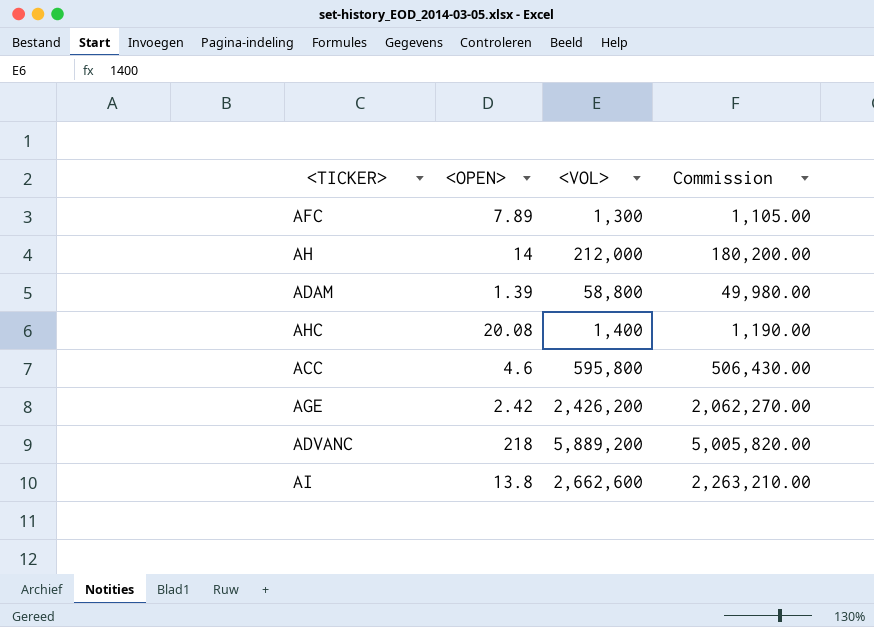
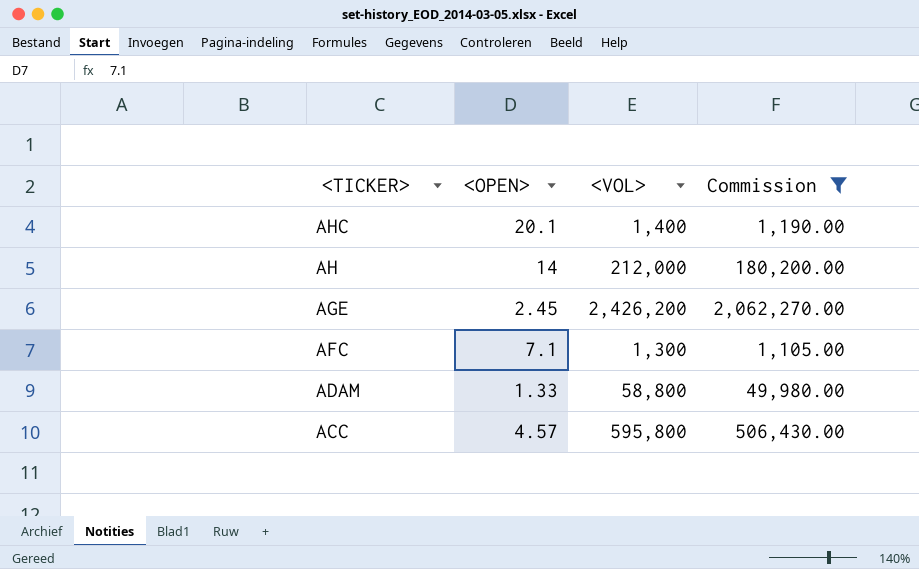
filter: none -> Commission <= 2,062,270.00
row order: none -> <TICKER> descending
AHC | <OPEN>: 20.08 -> 20.1
AGE | <OPEN>: 2.42 -> 2.45
AFC | <OPEN>: 7.89 -> 7.1
ADAM | <OPEN>: 1.39 -> 1.33
ACC | <OPEN>: 4.6 -> 4.57

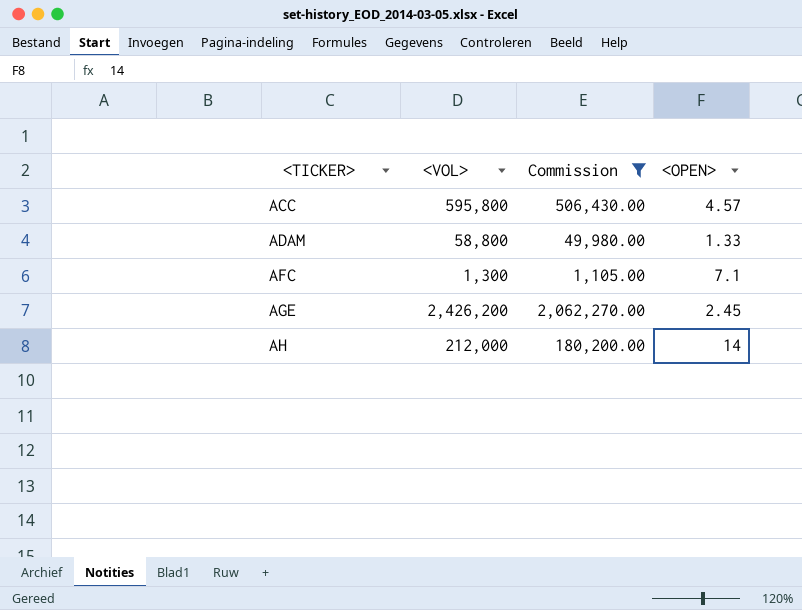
row order: <TICKER> descending -> <TICKER> ascending
column <OPEN> | position: 2 -> 4
row AHC: 20.1 | 1,400 | 1,190.00 -> none

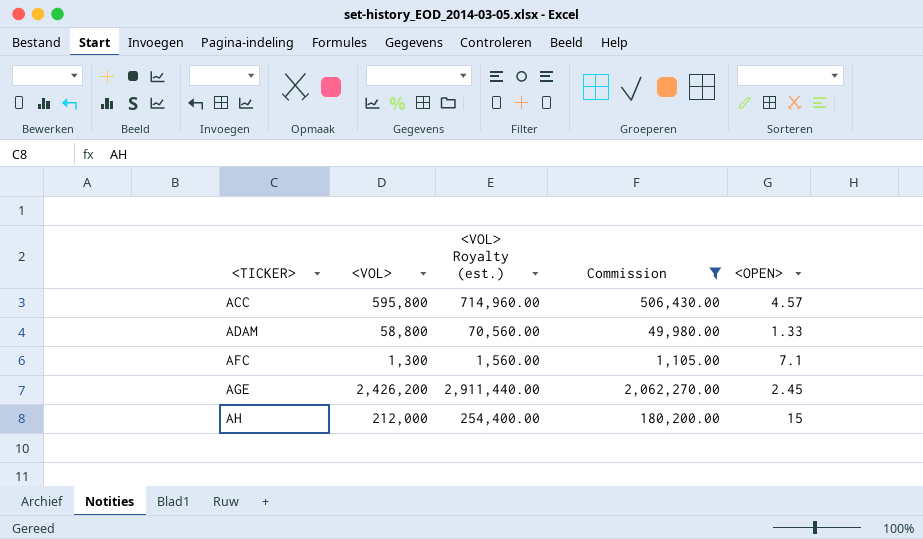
column <VOL> Royalty (est.) | formula: none -> [<VOL>] * 1.2
AH | <OPEN>: 14 -> 15

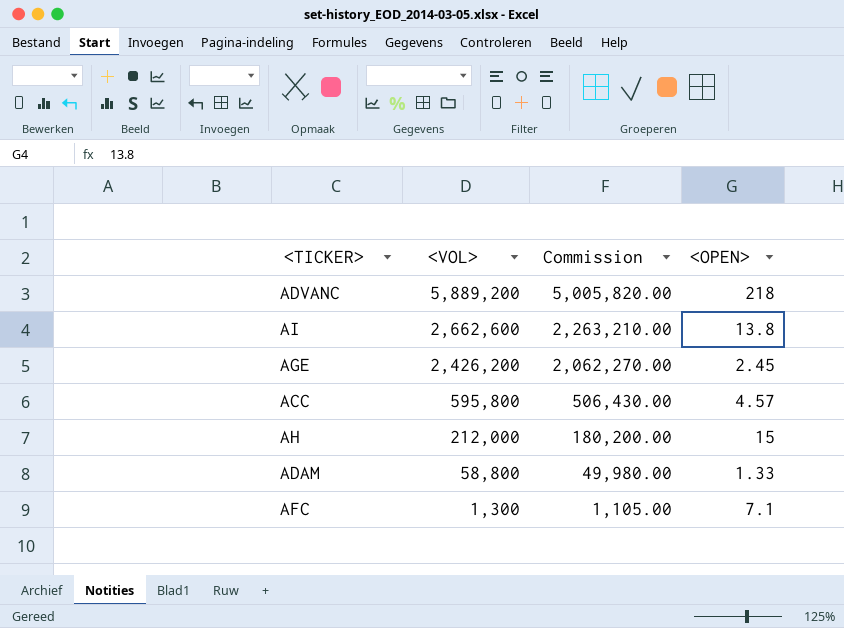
filter: Commission <= 2,062,270.00 -> none
row order: <TICKER> ascending -> <VOL> descending
column <VOL> Royalty (est.) | formula: [<VOL>] * 1.2 -> none

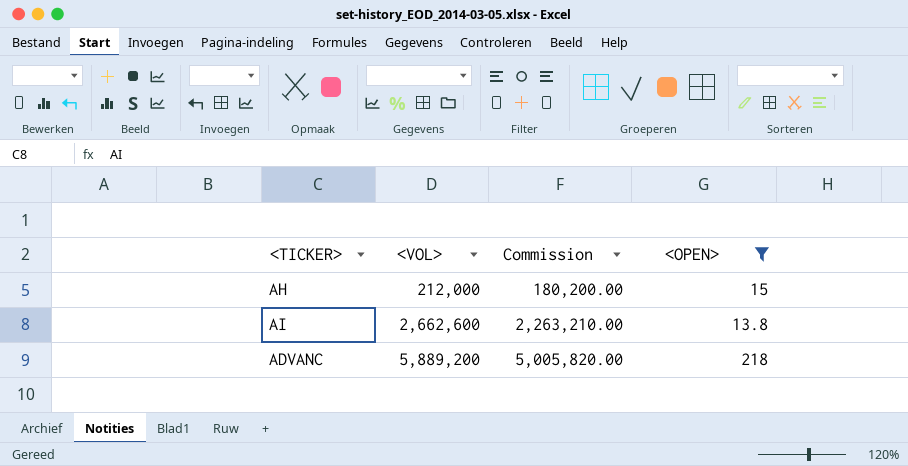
filter: none -> <OPEN> >= 13.8
row order: <VOL> descending -> <VOL> ascending

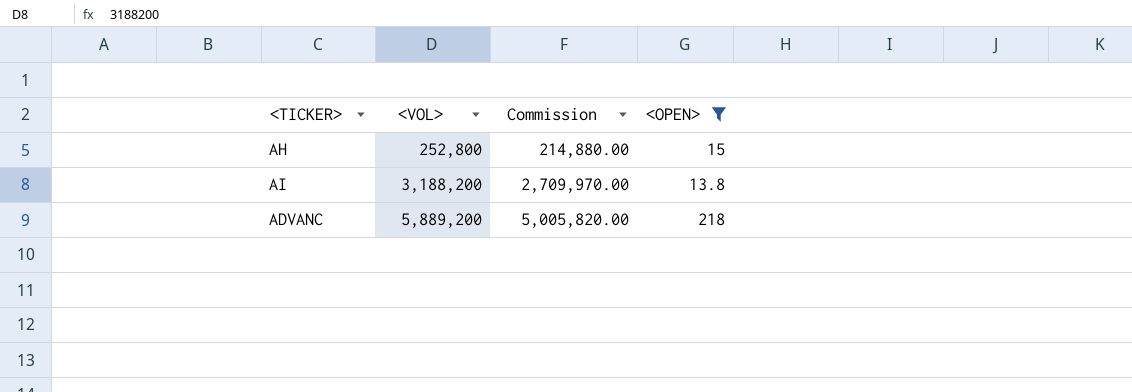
AH | <VOL>: 212,000 -> 252,800
AH | Commission: 180,200.00 -> 214,880.00
AI | <VOL>: 2,662,600 -> 3,188,200
AI | Commission: 2,263,210.00 -> 2,709,970.00

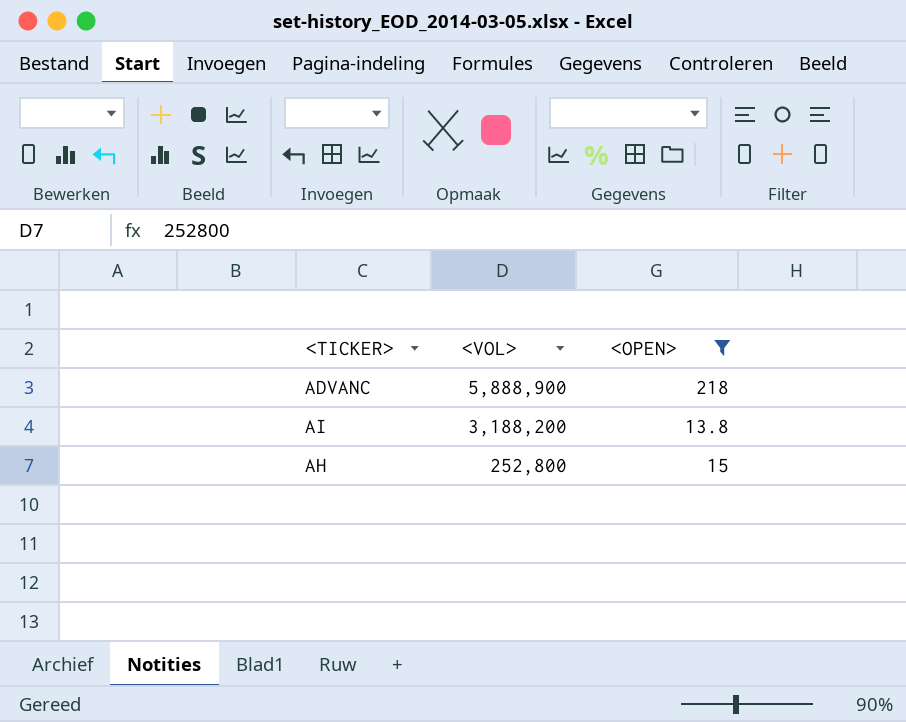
row order: <VOL> ascending -> <VOL> descending
column Commission | formula: [<VOL>] * 0.85 -> none
ADVANC | <VOL>: 5,889,200 -> 5,888,900

